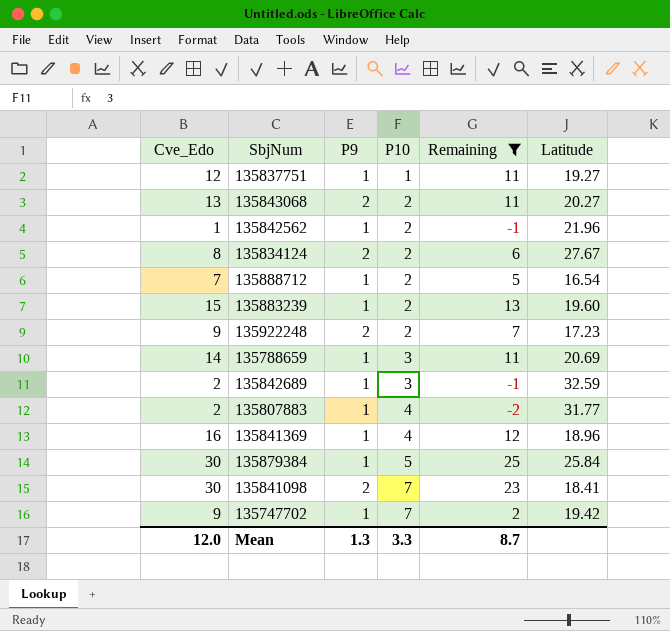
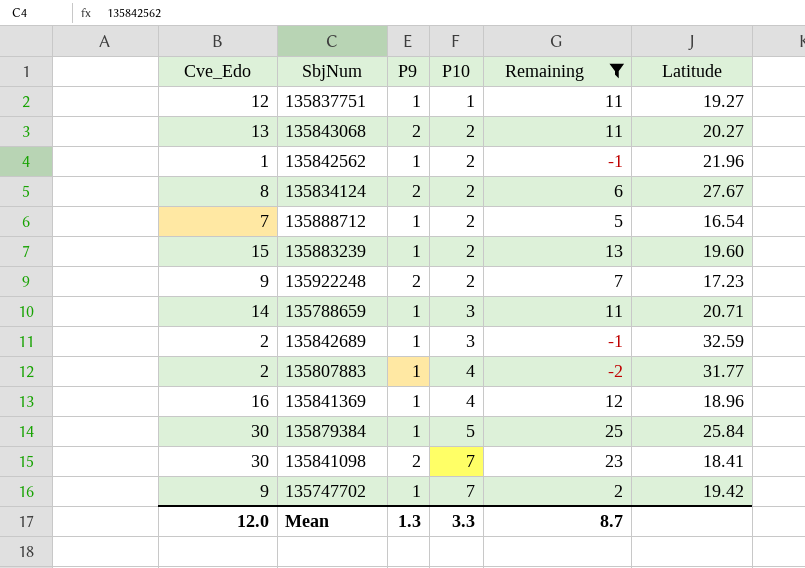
135788659 | Latitude: 20.69 -> 20.71

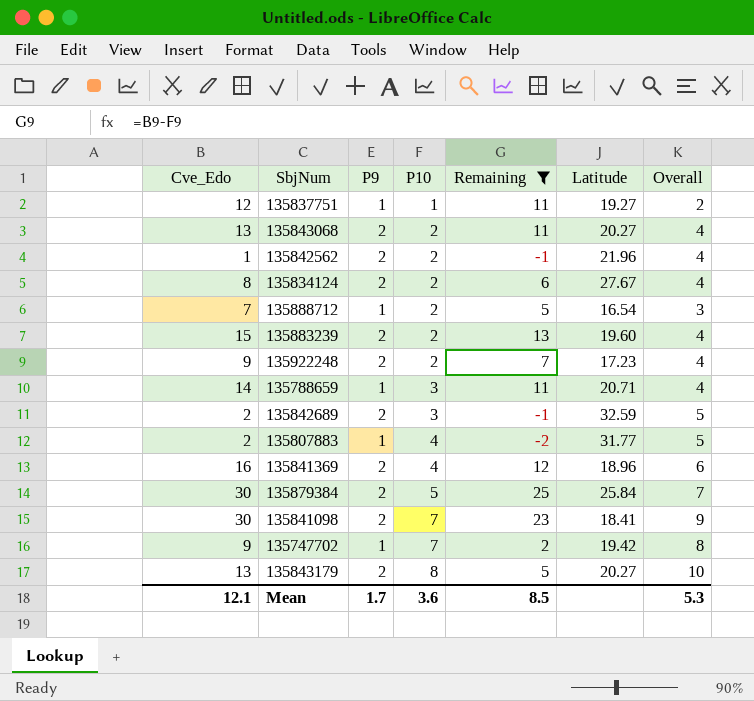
column Overall | formula: none -> [P9] + [P10]
135842562 | P9: 1 -> 2
135883239 | P9: 1 -> 2
135842689 | P9: 1 -> 2
135841369 | P9: 1 -> 2
135879384 | P9: 1 -> 2
row 135843179: none -> 13 | 2 | 8 | 5 | 20.27 | 10
Mean | Cve_Edo: 12.0 -> 12.1
Mean | P9: 1.3 -> 1.7
Mean | P10: 3.3 -> 3.6
Mean | Remaining: 8.7 -> 8.5

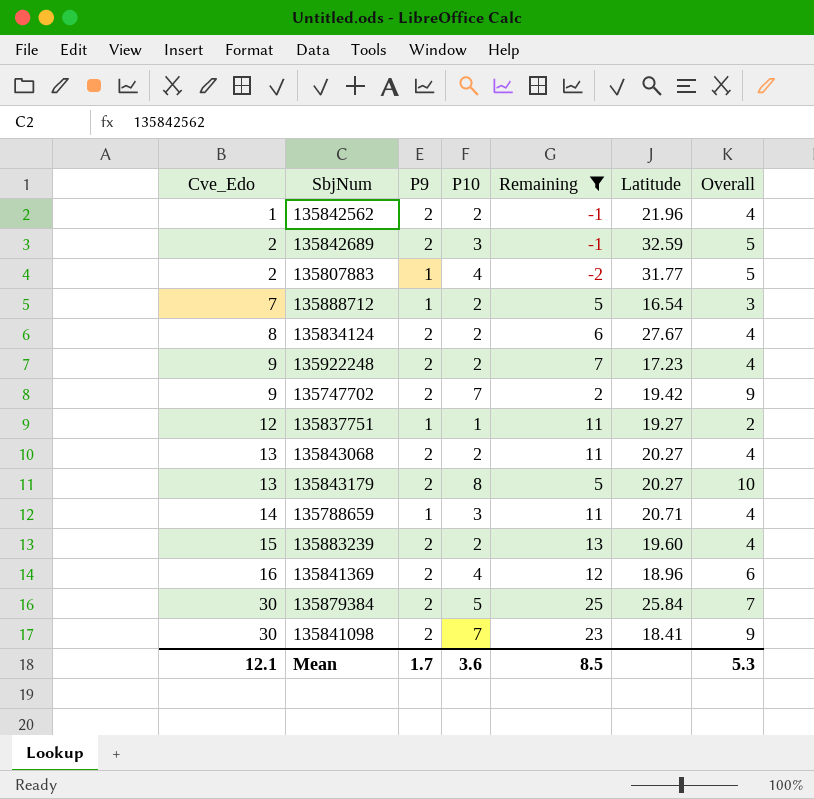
row order: P10 ascending -> Cve_Edo ascending
135747702 | P9: 1 -> 2
135747702 | Overall: 8 -> 9

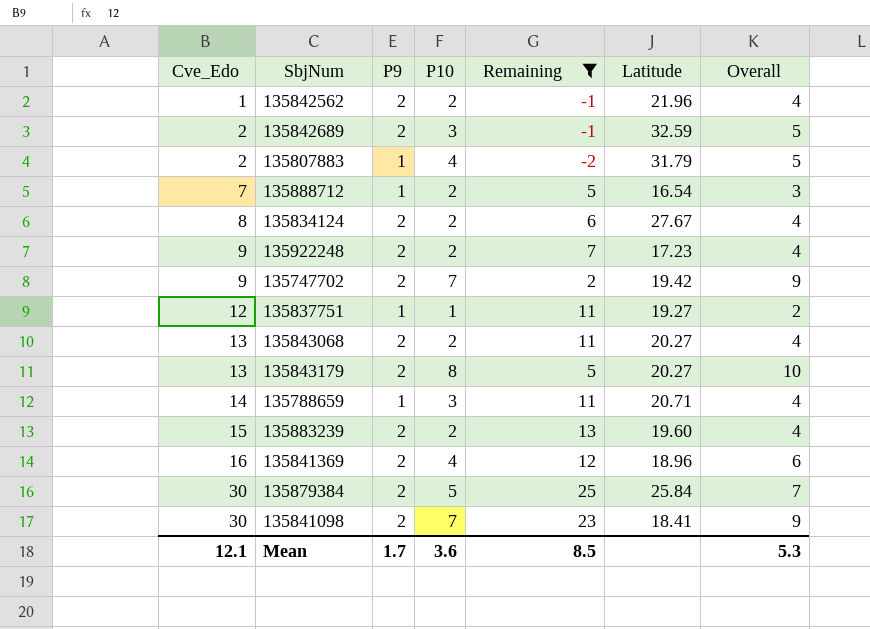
135807883 | Latitude: 31.77 -> 31.79

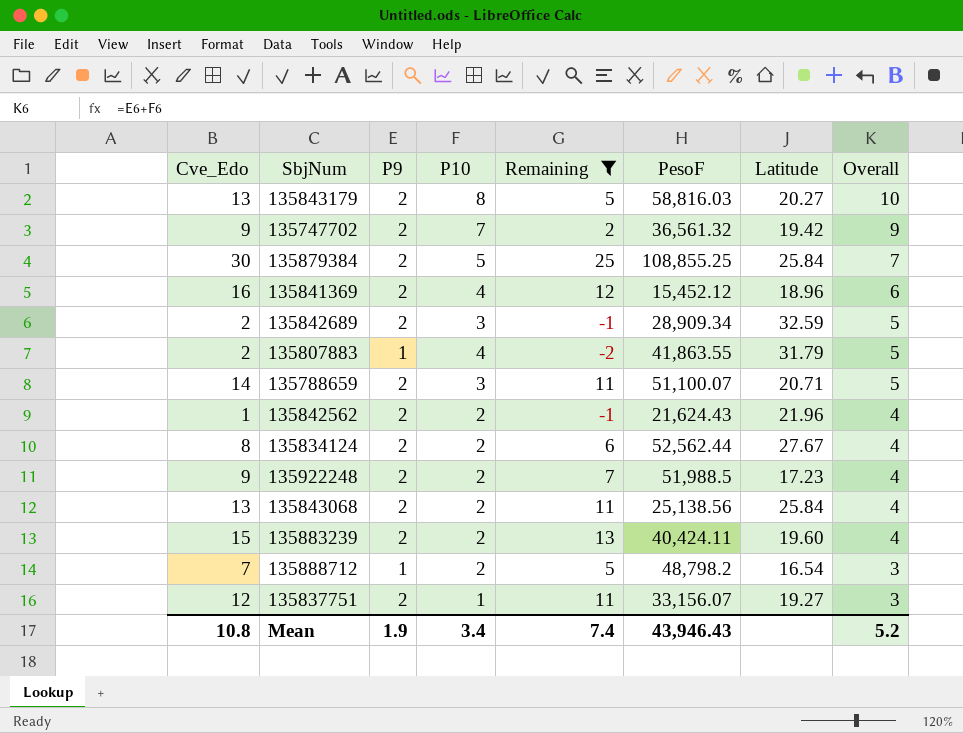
row order: Cve_Edo ascending -> Overall descending
column PesoF | position: none -> 6
row 135841098: 30 | 2 | 7 | 23 | 18.41 | 9 -> none
135788659 | P9: 1 -> 2
135788659 | Overall: 4 -> 5
135843068 | Latitude: 20.27 -> 25.84
135837751 | P9: 1 -> 2
135837751 | Overall: 2 -> 3
Mean | Cve_Edo: 12.1 -> 10.8
Mean | P9: 1.7 -> 1.9
Mean | P10: 3.6 -> 3.4
Mean | Remaining: 8.5 -> 7.4
Mean | Overall: 5.3 -> 5.2

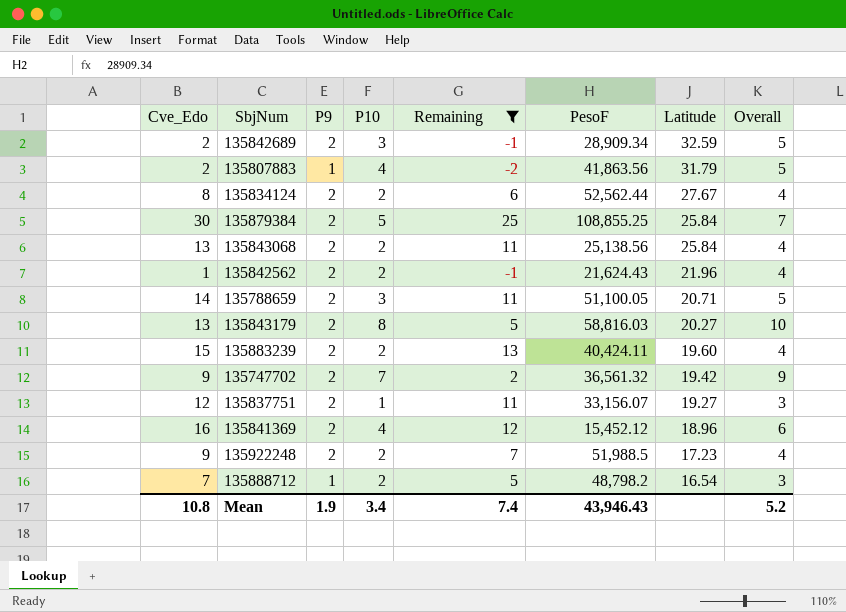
row order: Overall descending -> Latitude descending
135807883 | PesoF: 41,863.55 -> 41,863.56
135788659 | PesoF: 51,100.07 -> 51,100.05

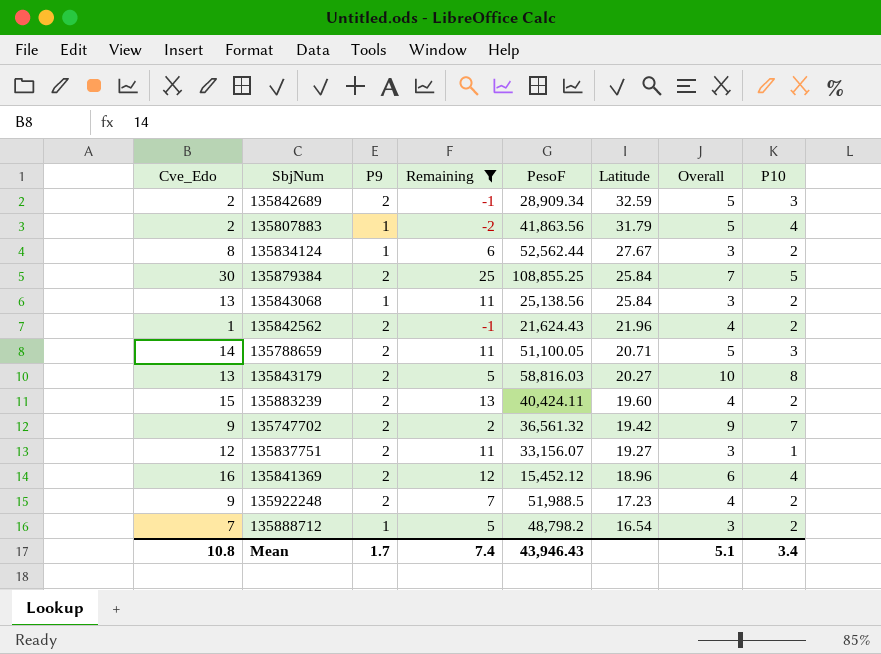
column P10 | position: 4 -> 8
135834124 | P9: 2 -> 1
135834124 | Overall: 4 -> 3
135843068 | P9: 2 -> 1
135843068 | Overall: 4 -> 3
Mean | P9: 1.9 -> 1.7
Mean | Overall: 5.2 -> 5.1

